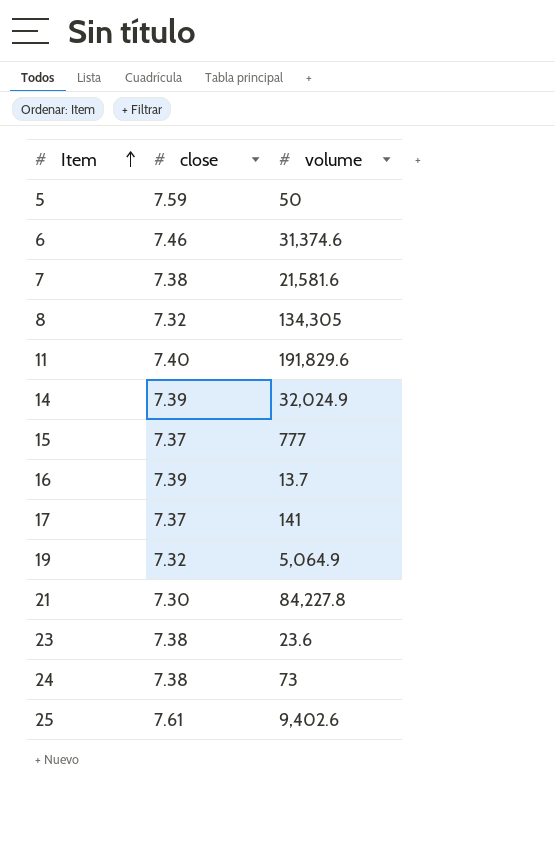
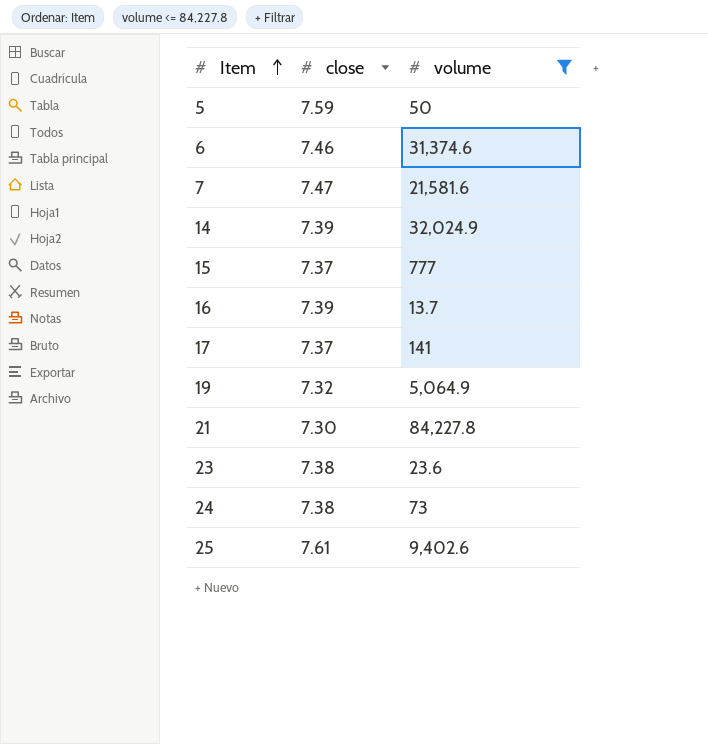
filter: none -> volume <= 84,227.8
7 | close: 7.38 -> 7.47

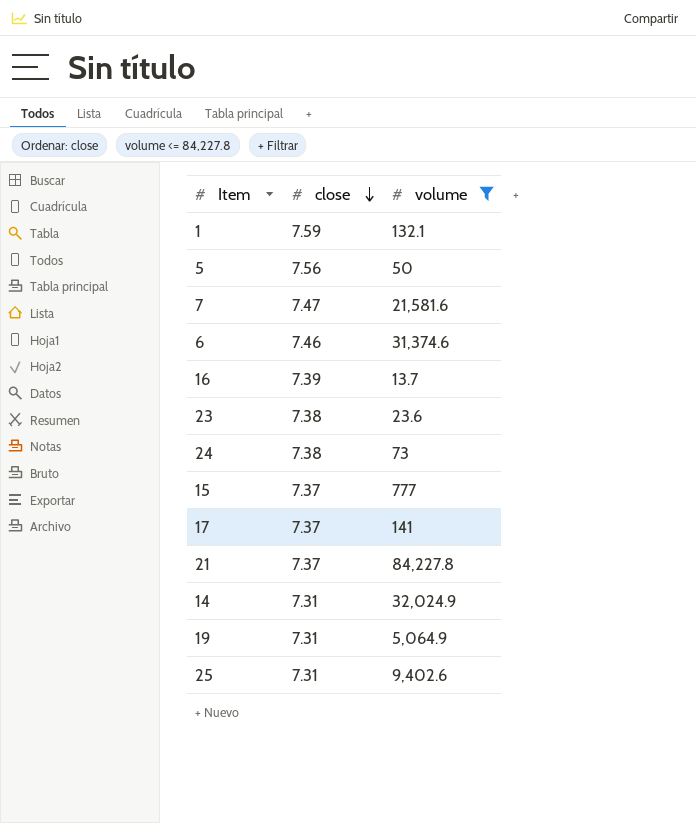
row order: Item ascending -> close descending
row 1: none -> 7.59 | 132.1
5 | close: 7.59 -> 7.56
21 | close: 7.30 -> 7.37
14 | close: 7.39 -> 7.31
19 | close: 7.32 -> 7.31
25 | close: 7.61 -> 7.31

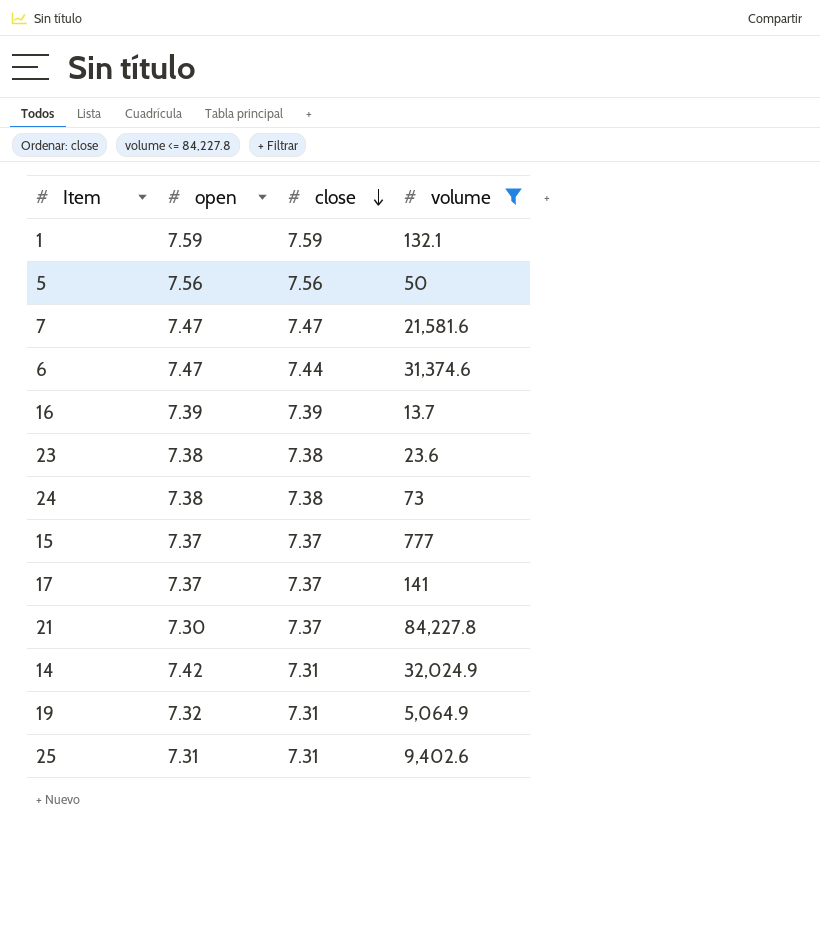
column open | position: none -> 2
6 | close: 7.46 -> 7.44

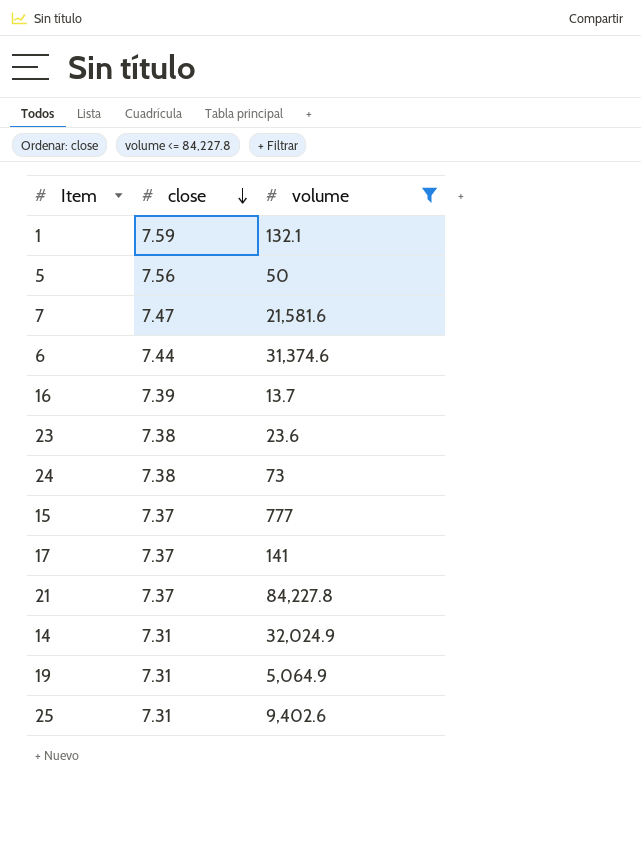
column open | position: 2 -> none

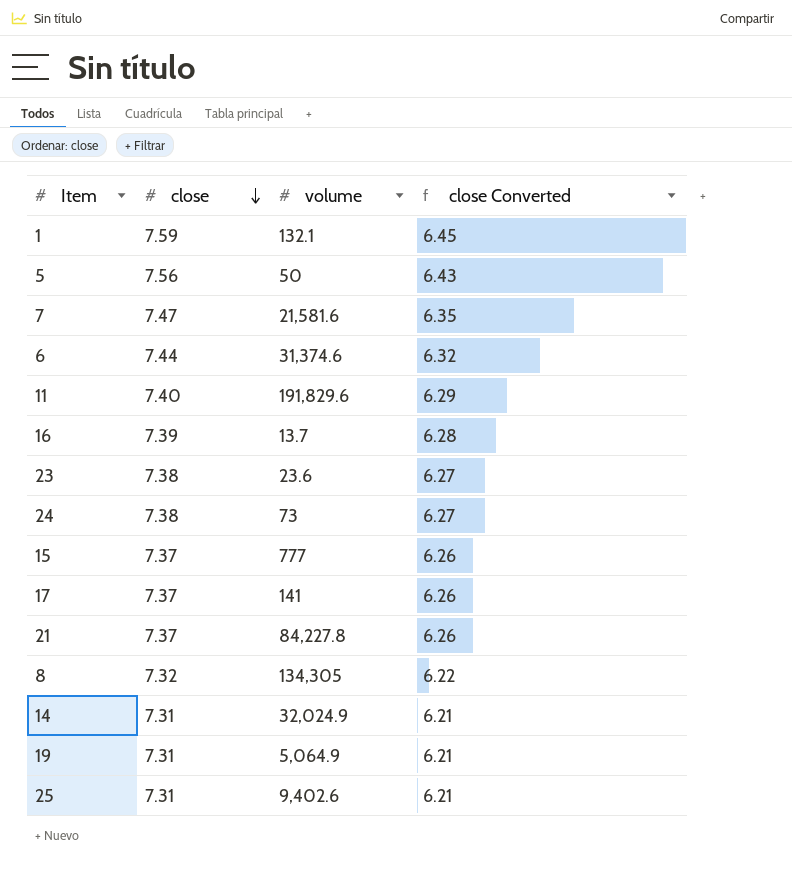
filter: volume <= 84,227.8 -> none
column close Converted | formula: none -> [close] * 0.85

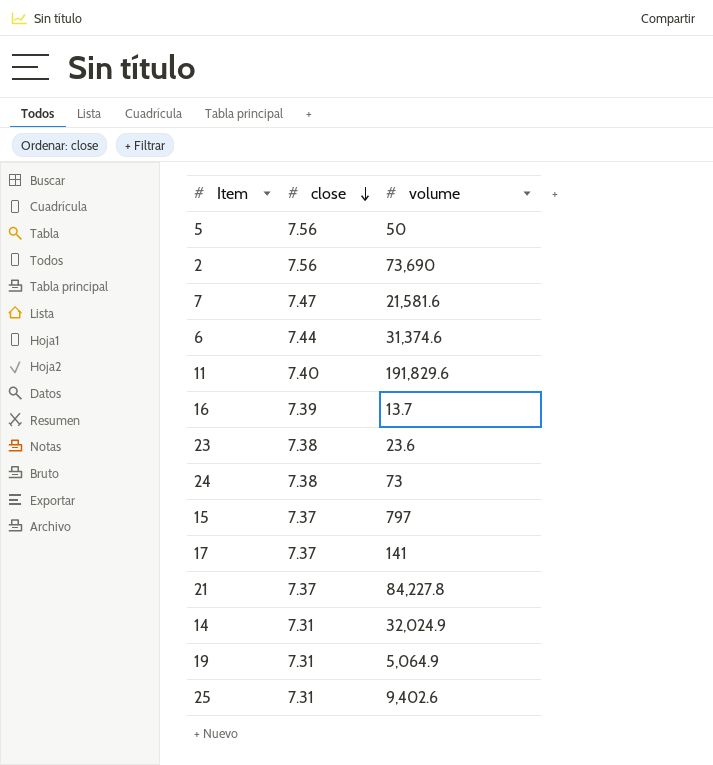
column close Converted | formula: [close] * 0.85 -> none
row 1: 7.59 | 132.1 | 6.45 -> none
row 8: 7.32 | 134,305 | 6.22 -> none
row 2: none -> 7.56 | 73,690
15 | volume: 777 -> 797

